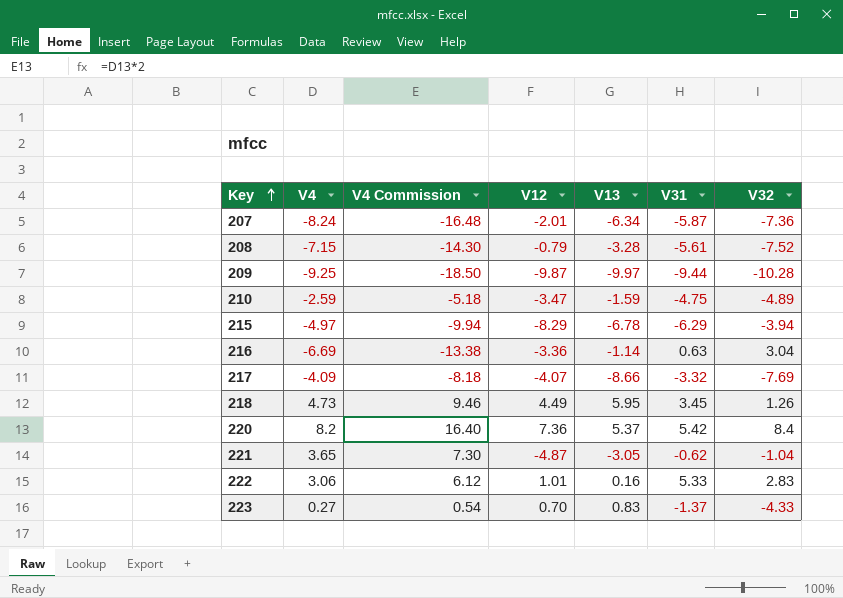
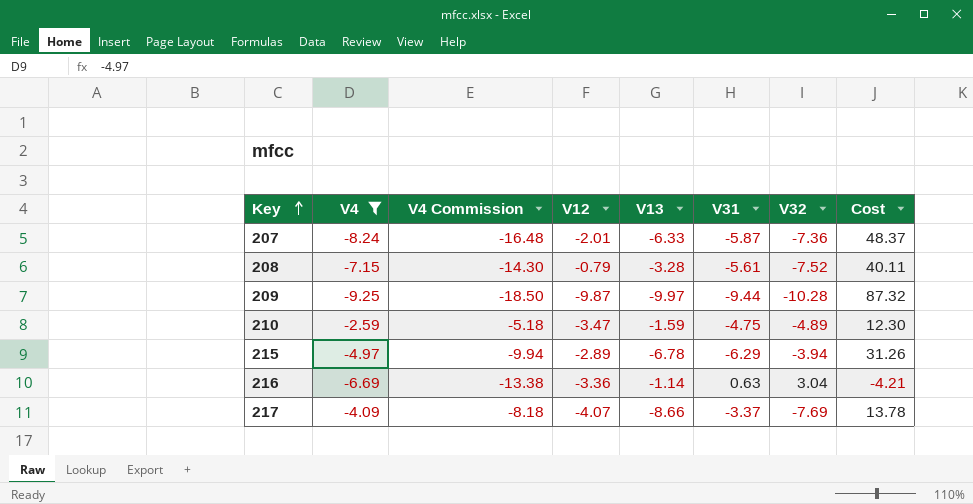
filter: none -> V4 <= -2.59
column Cost | formula: none -> [V4] * [V31]
207 | V13: -6.34 -> -6.33
215 | V12: -8.29 -> -2.89
217 | V31: -3.32 -> -3.37

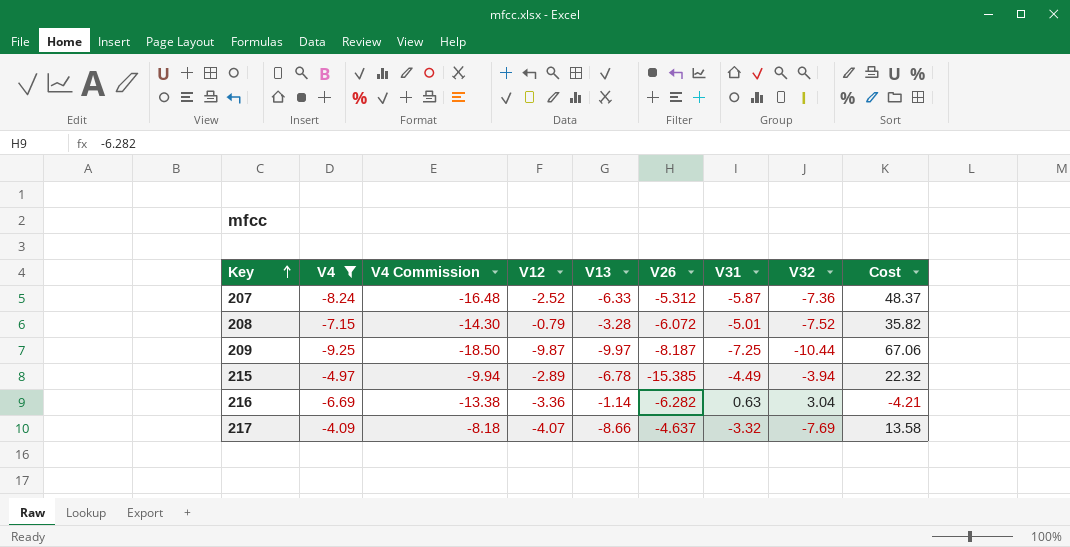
column V26 | position: none -> 6
row 210: -2.59 | -5.18 | -3.47 | -1.59 | -4.75 | -4.89 | 12.30 -> none
207 | V12: -2.01 -> -2.52
208 | V31: -5.61 -> -5.01
208 | Cost: 40.11 -> 35.82
209 | V31: -9.44 -> -7.25
209 | V32: -10.28 -> -10.44
209 | Cost: 87.32 -> 67.06
215 | V31: -6.29 -> -4.49
215 | Cost: 31.26 -> 22.32
217 | V31: -3.37 -> -3.32
217 | Cost: 13.78 -> 13.58

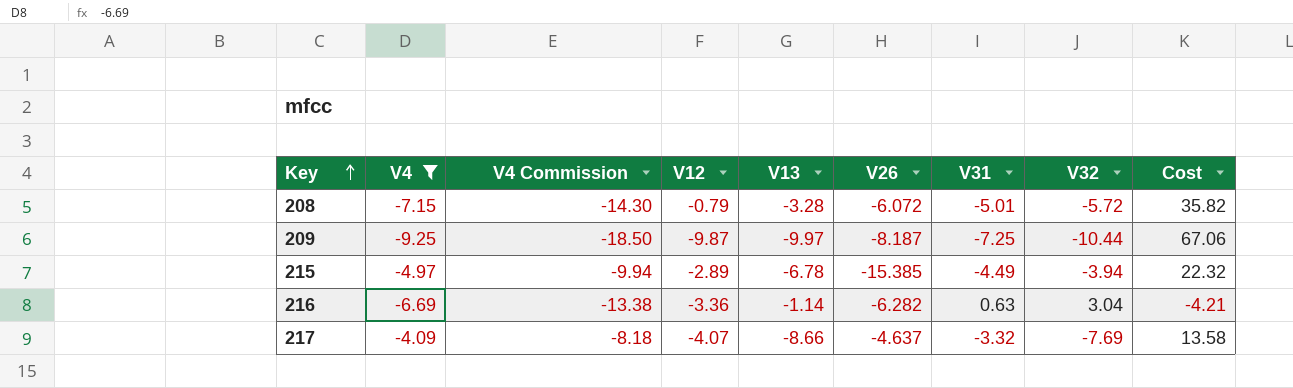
row 207: -8.24 | -16.48 | -2.52 | -6.33 | -5.312 | -5.87 | -7.36 | 48.37 -> none
208 | V32: -7.52 -> -5.72

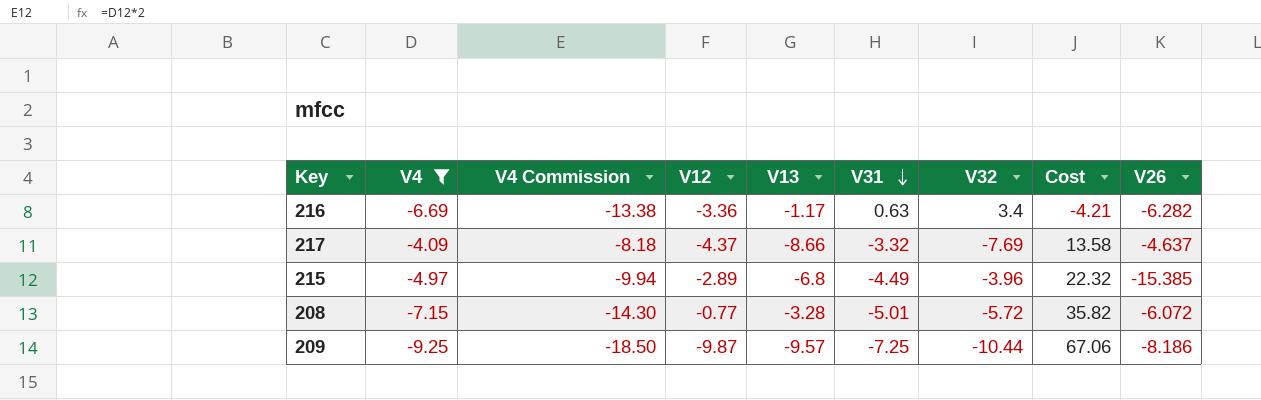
row order: Key ascending -> V31 descending
column V26 | position: 6 -> 9
216 | V13: -1.14 -> -1.17
216 | V32: 3.04 -> 3.4
217 | V12: -4.07 -> -4.37
215 | V13: -6.78 -> -6.8
215 | V32: -3.94 -> -3.96
208 | V12: -0.79 -> -0.77
209 | V13: -9.97 -> -9.57
209 | V26: -8.187 -> -8.186

